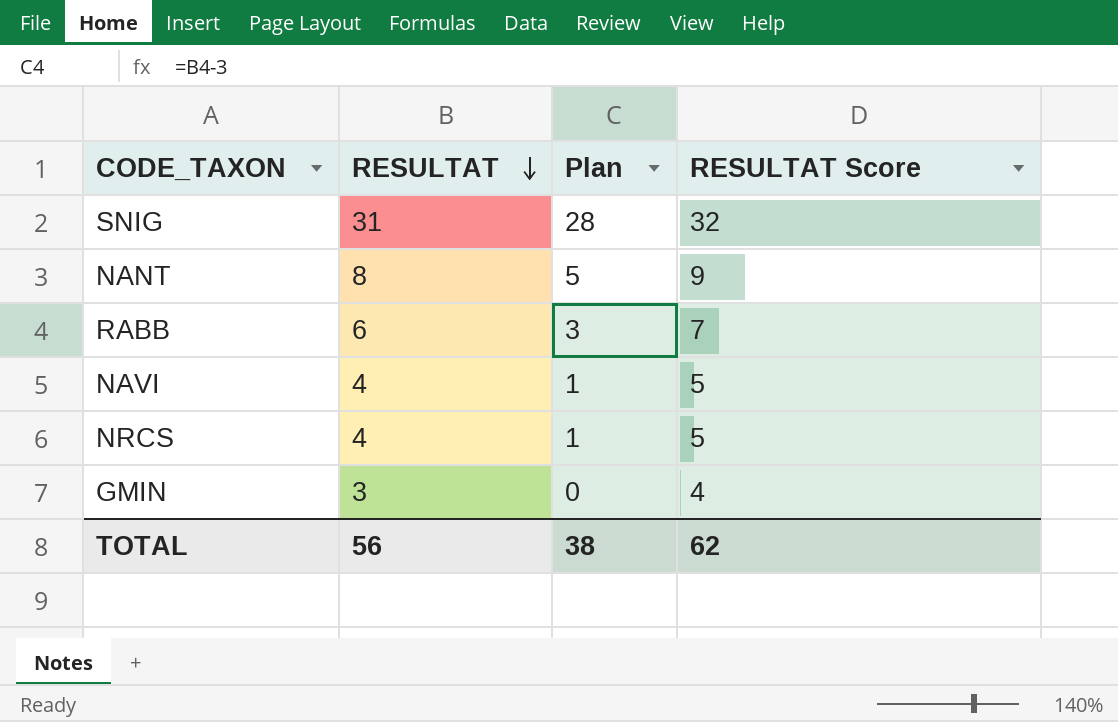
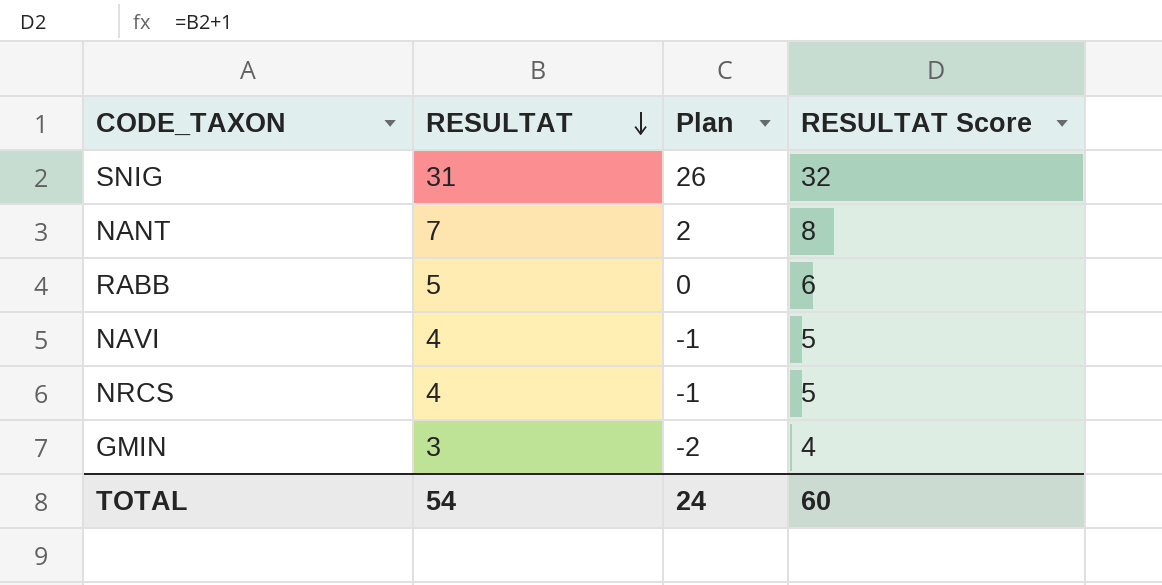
column Plan | formula: [RESULTAT] - 3 -> [RESULTAT] - 5
NANT | RESULTAT: 8 -> 7
NANT | RESULTAT Score: 9 -> 8
RABB | RESULTAT: 6 -> 5
RABB | RESULTAT Score: 7 -> 6
TOTAL | RESULTAT: 56 -> 54
TOTAL | Plan: 38 -> 24
TOTAL | RESULTAT Score: 62 -> 60

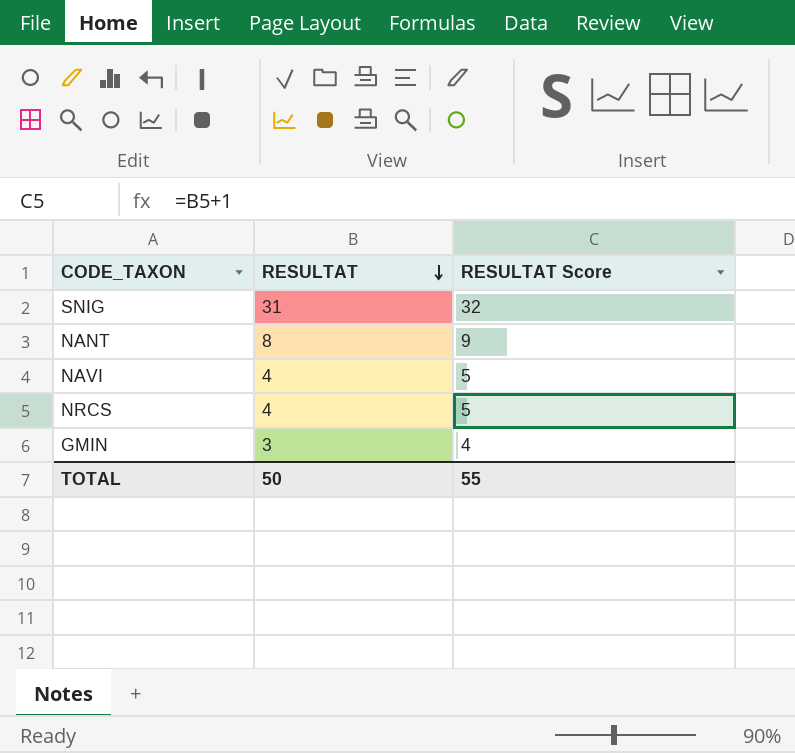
column Plan | formula: [RESULTAT] - 5 -> none
row RABB: 5 | 0 | 6 -> none
NANT | RESULTAT: 7 -> 8
NANT | RESULTAT Score: 8 -> 9
TOTAL | RESULTAT: 54 -> 50
TOTAL | RESULTAT Score: 60 -> 55

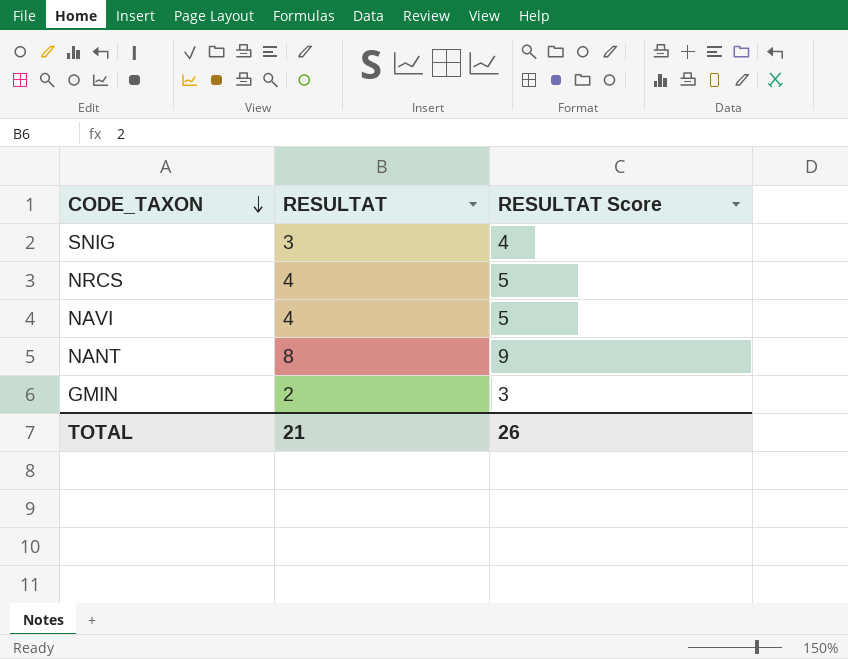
row order: RESULTAT descending -> CODE_TAXON descending
SNIG | RESULTAT: 31 -> 3
SNIG | RESULTAT Score: 32 -> 4
GMIN | RESULTAT: 3 -> 2
GMIN | RESULTAT Score: 4 -> 3
TOTAL | RESULTAT: 50 -> 21
TOTAL | RESULTAT Score: 55 -> 26

